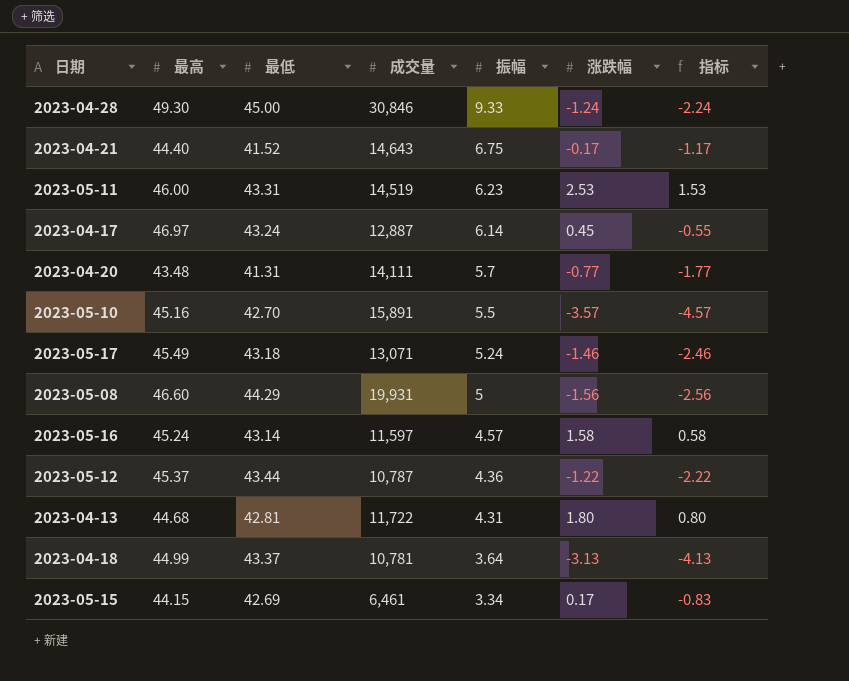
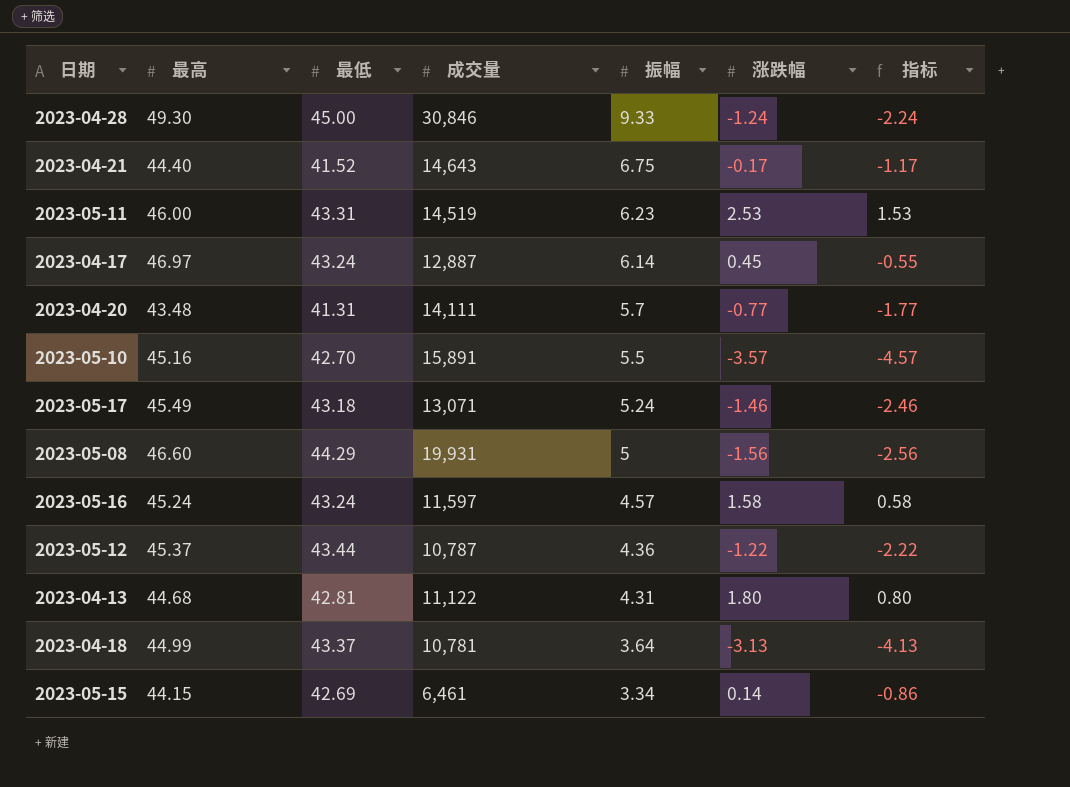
2023-05-16 | 最低: 43.14 -> 43.24
2023-04-13 | 成交量: 11,722 -> 11,122
2023-05-15 | 涨跌幅: 0.17 -> 0.14
2023-05-15 | 指标: -0.83 -> -0.86

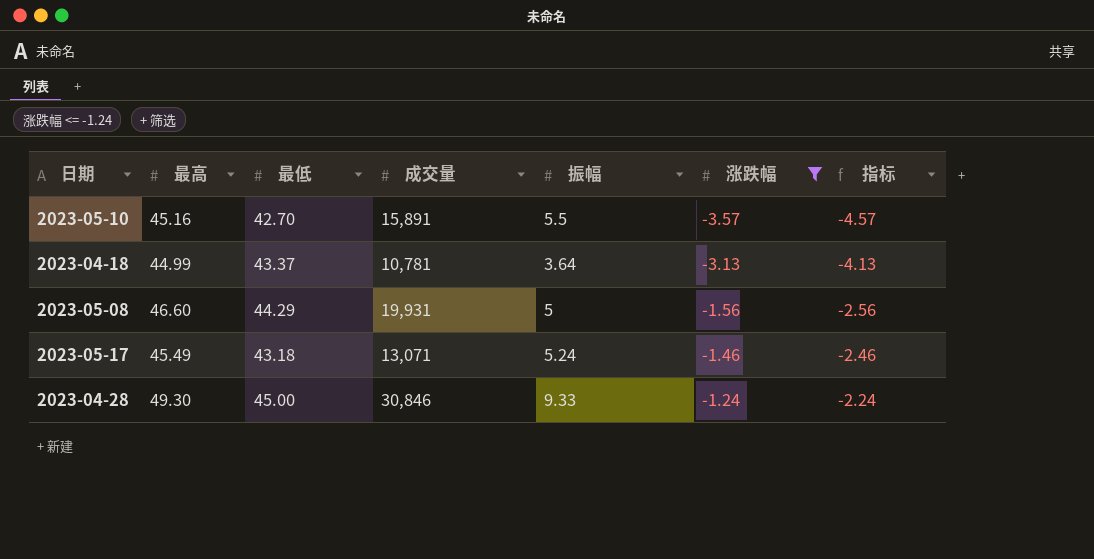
filter: none -> 涨跌幅 <= -1.24
row order: 振幅 descending -> 涨跌幅 ascending

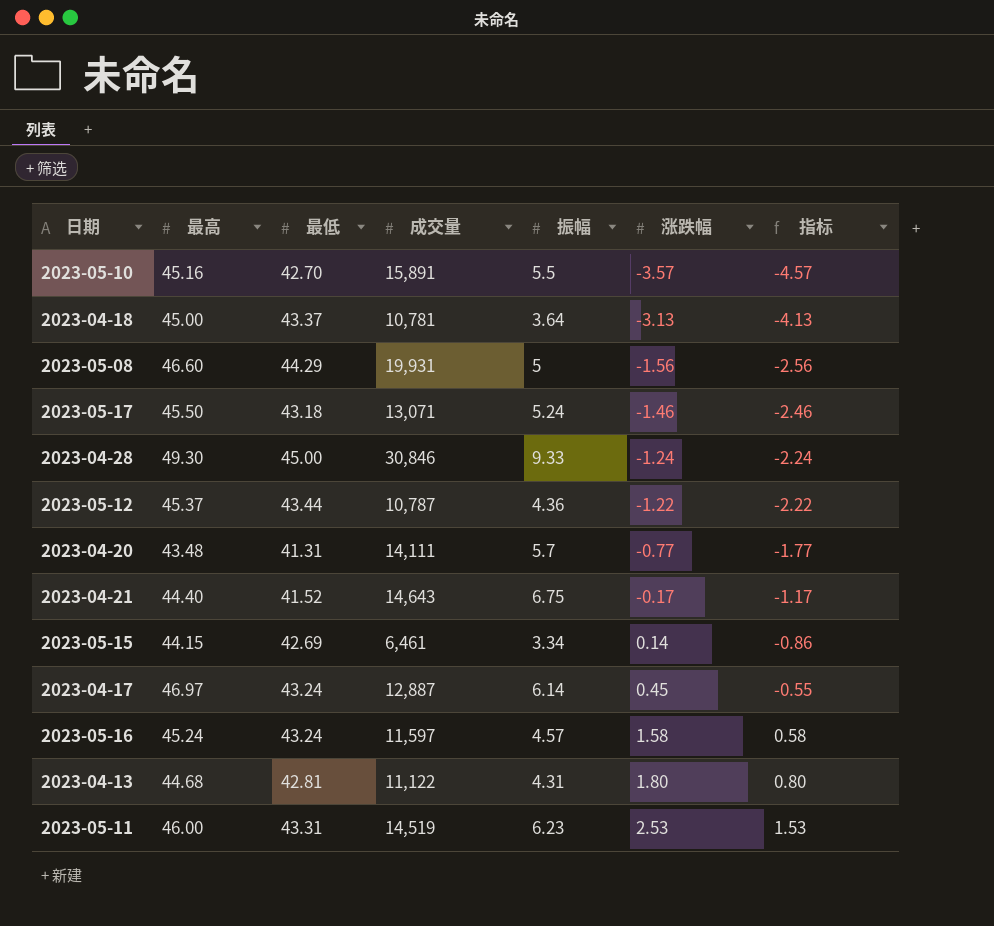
filter: 涨跌幅 <= -1.24 -> none
2023-04-18 | 最高: 44.99 -> 45.00
2023-05-17 | 最高: 45.49 -> 45.50

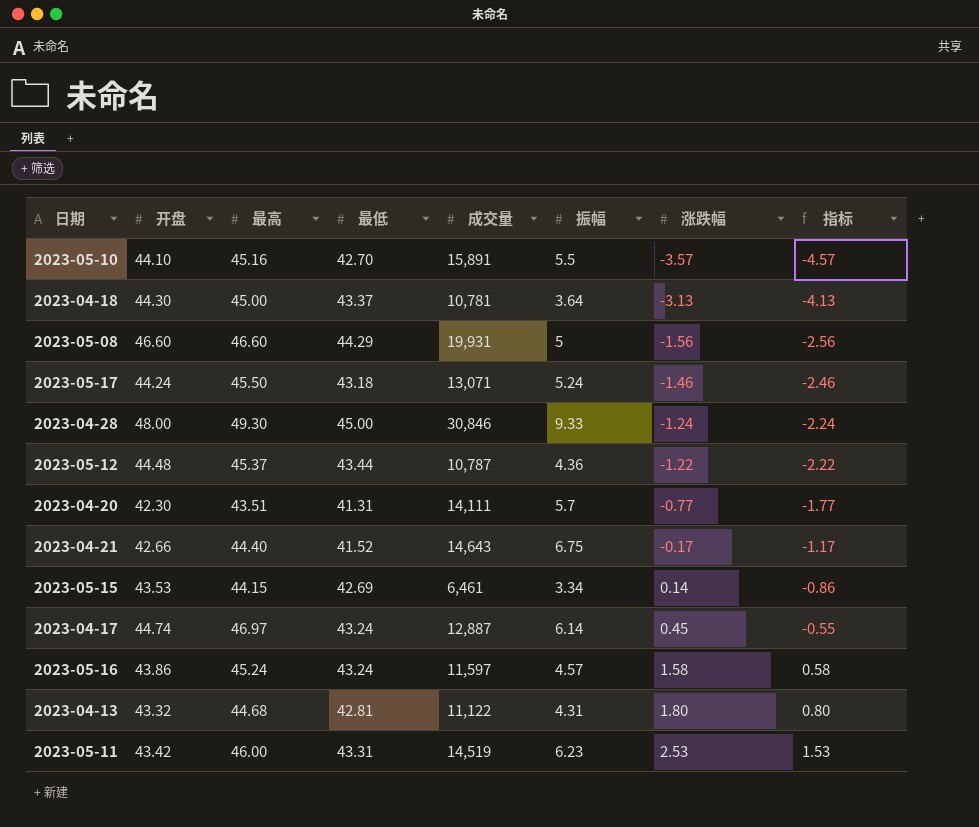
column 开盘 | position: none -> 2
2023-04-20 | 最高: 43.48 -> 43.51

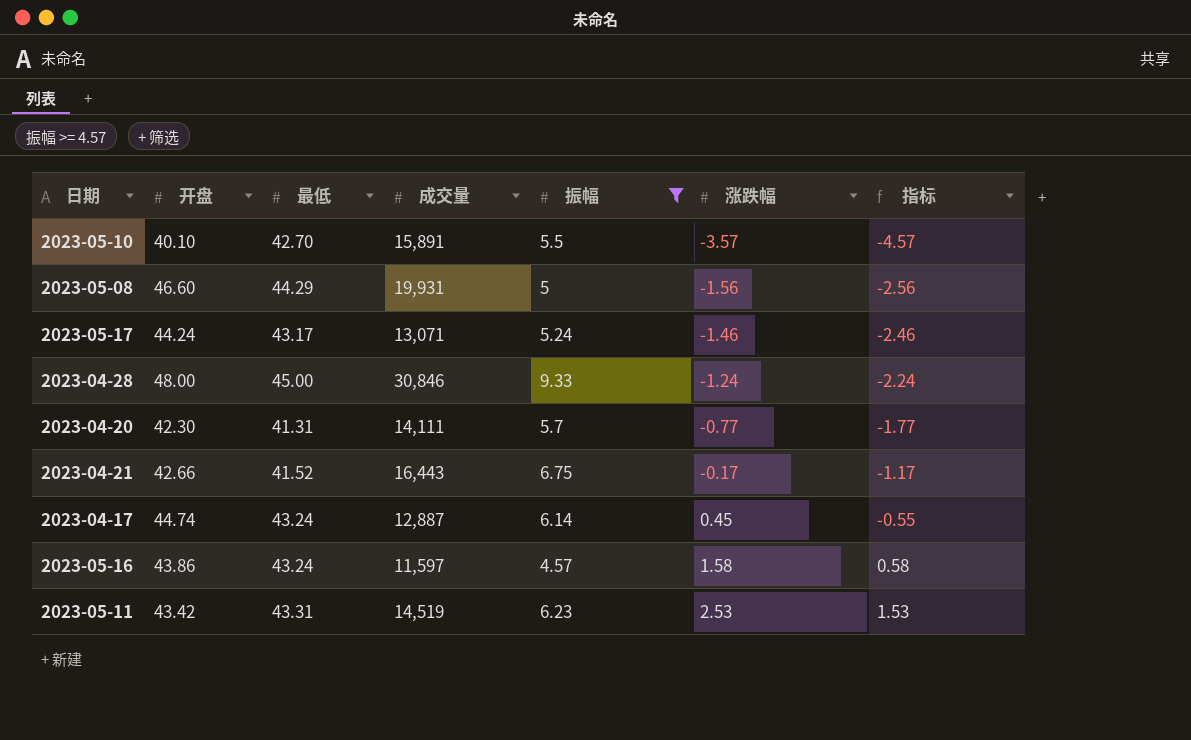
filter: none -> 振幅 >= 4.57
column 最高 | position: 3 -> none
2023-05-10 | 开盘: 44.10 -> 40.10
2023-05-17 | 最低: 43.18 -> 43.17
2023-04-21 | 成交量: 14,643 -> 16,443

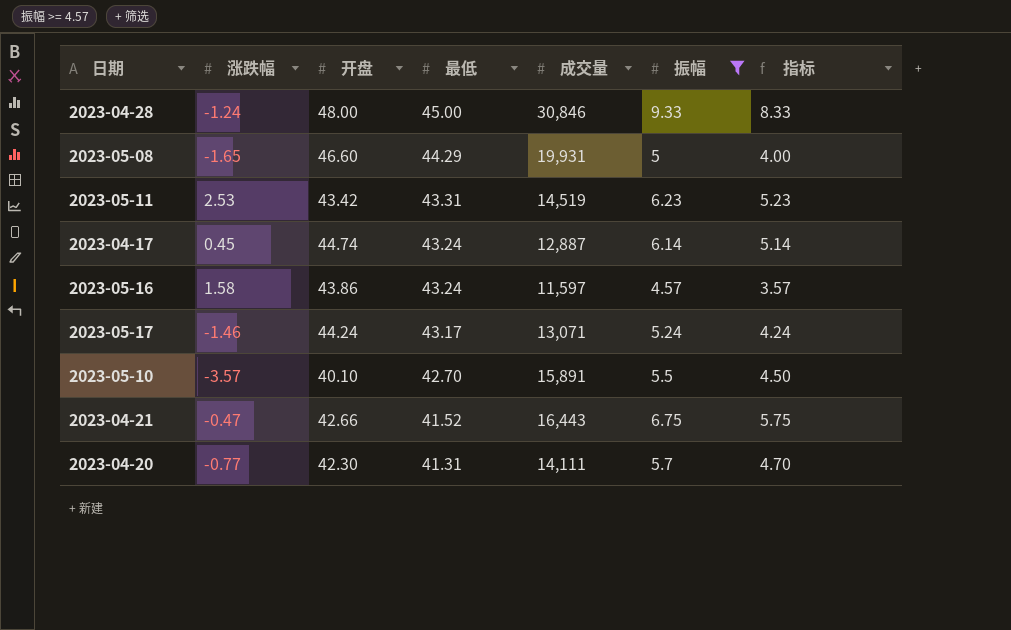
row order: 涨跌幅 ascending -> 最低 descending
column 涨跌幅 | position: 6 -> 2
column 指标 | formula: [涨跌幅] - 1 -> [振幅] - 1
2023-05-08 | 涨跌幅: -1.56 -> -1.65
2023-04-21 | 涨跌幅: -0.17 -> -0.47

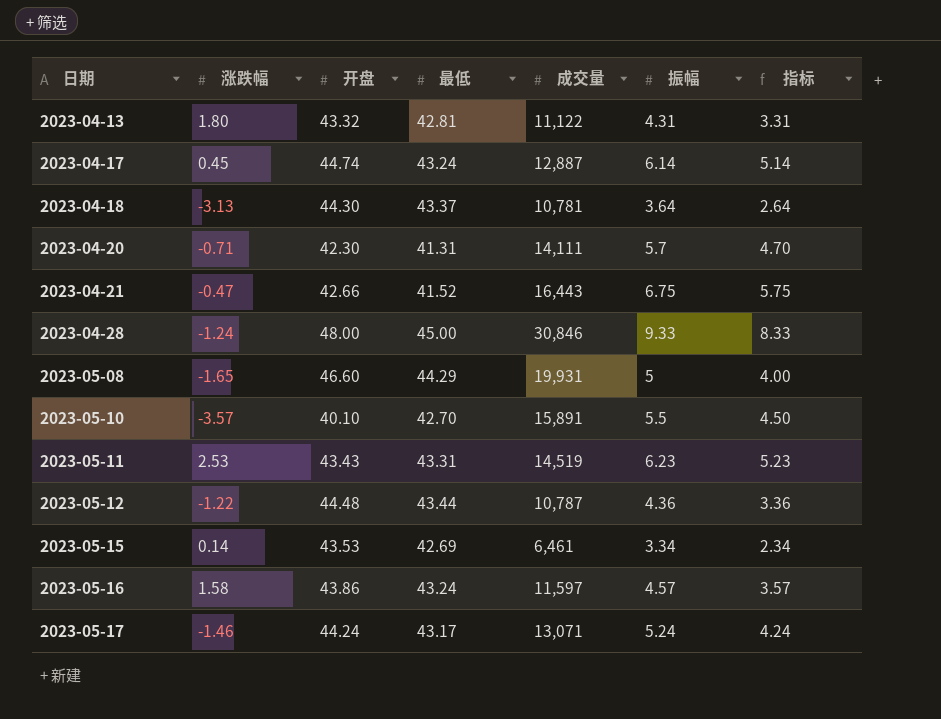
filter: 振幅 >= 4.57 -> none
row order: 最低 descending -> 日期 ascending
2023-04-20 | 涨跌幅: -0.77 -> -0.71
2023-05-11 | 开盘: 43.42 -> 43.43

